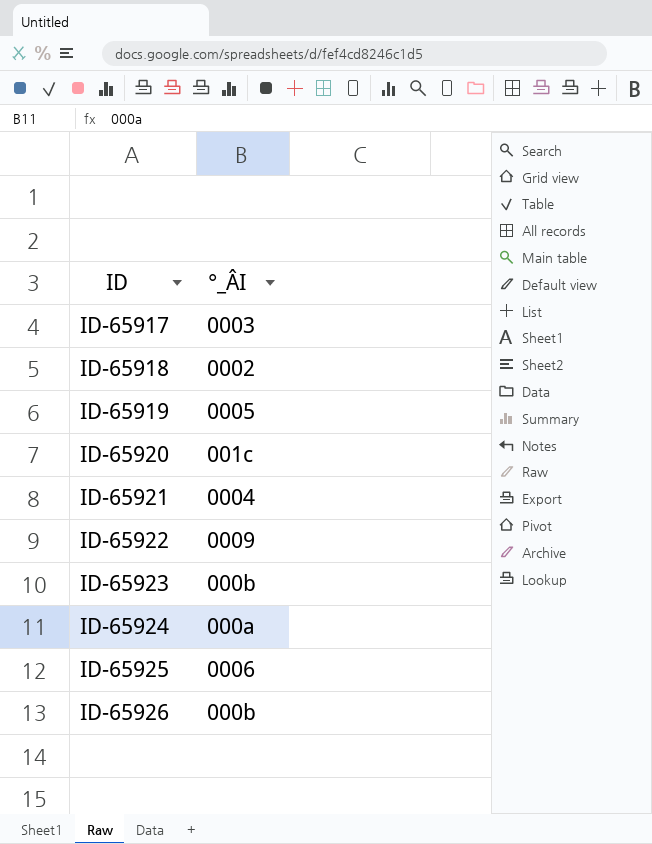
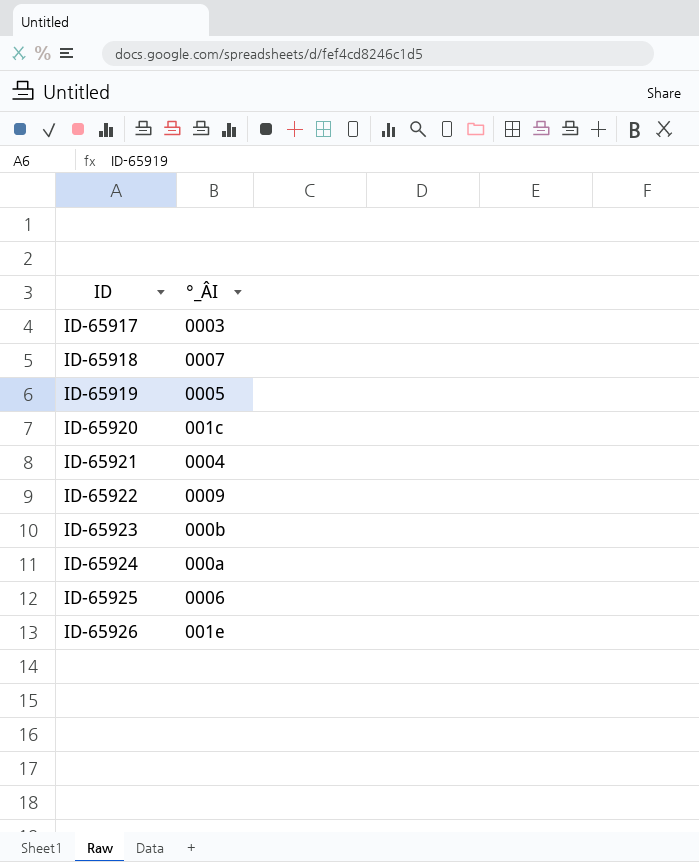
ID-65918 | °_ÂI: 0002 -> 0007
ID-65926 | °_ÂI: 000b -> 001e

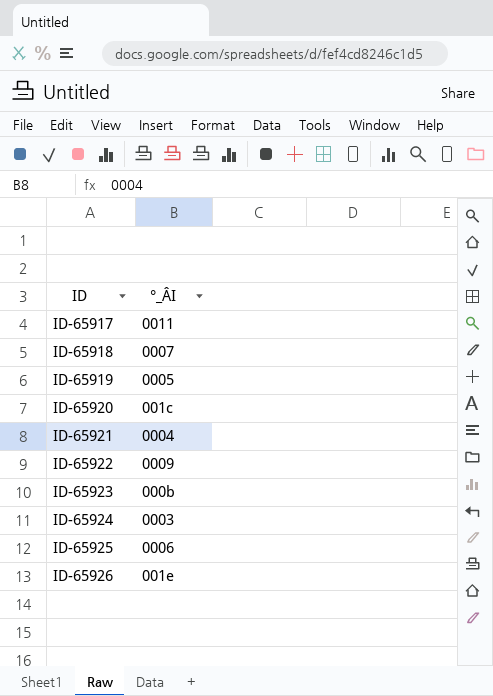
ID-65917 | °_ÂI: 0003 -> 0011
ID-65924 | °_ÂI: 000a -> 0003

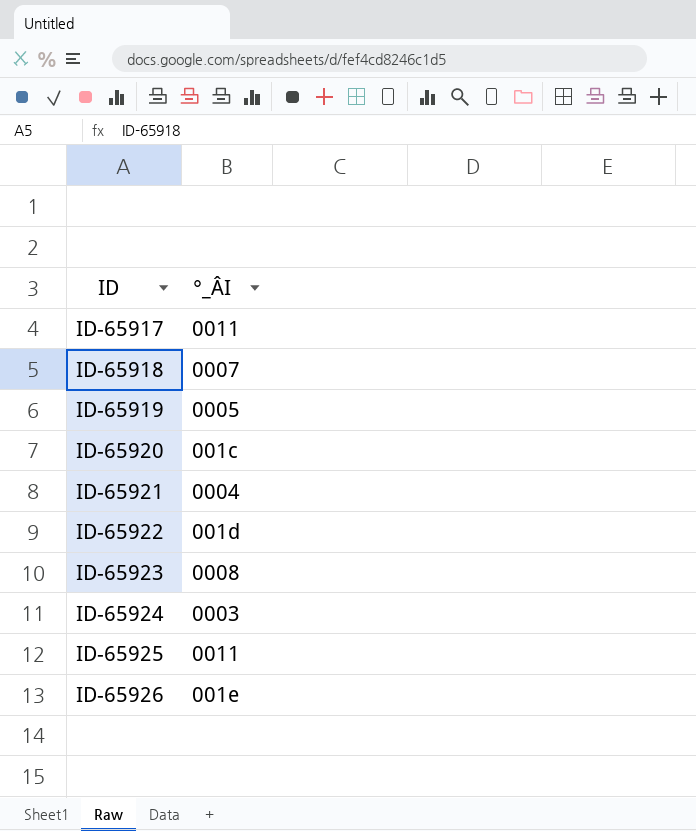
ID-65922 | °_ÂI: 0009 -> 001d
ID-65923 | °_ÂI: 000b -> 0008
ID-65925 | °_ÂI: 0006 -> 0011

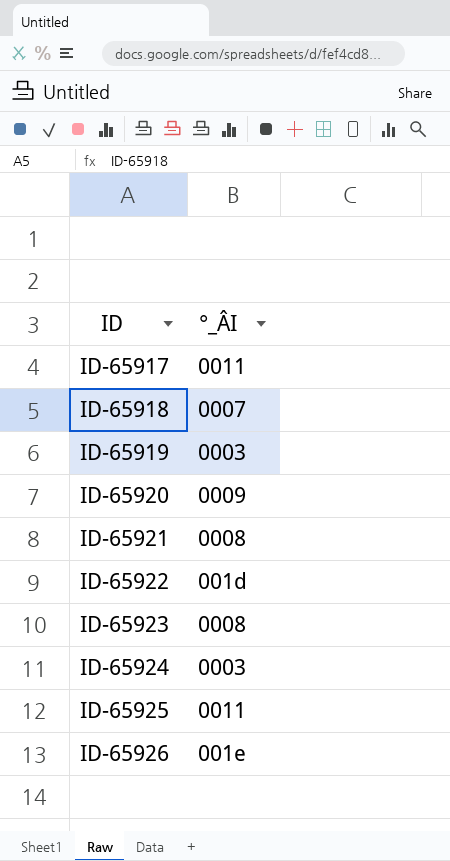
ID-65919 | °_ÂI: 0005 -> 0003
ID-65920 | °_ÂI: 001c -> 0009
ID-65921 | °_ÂI: 0004 -> 0008

